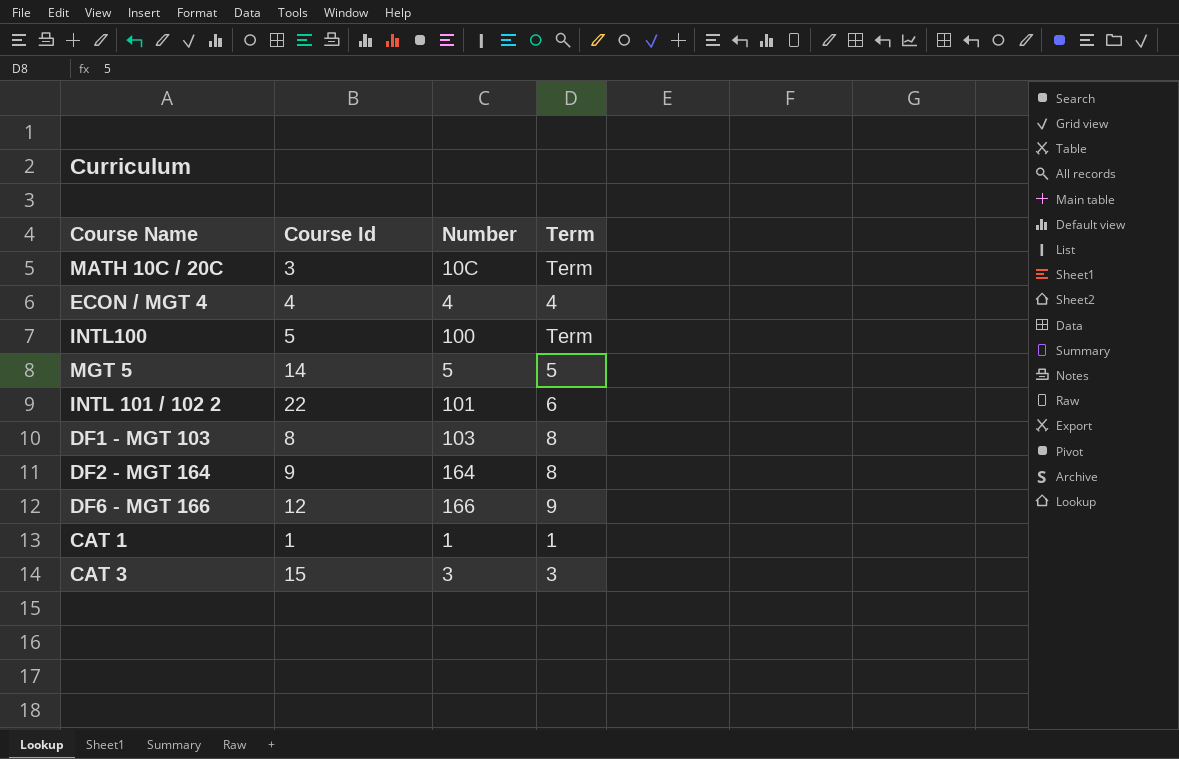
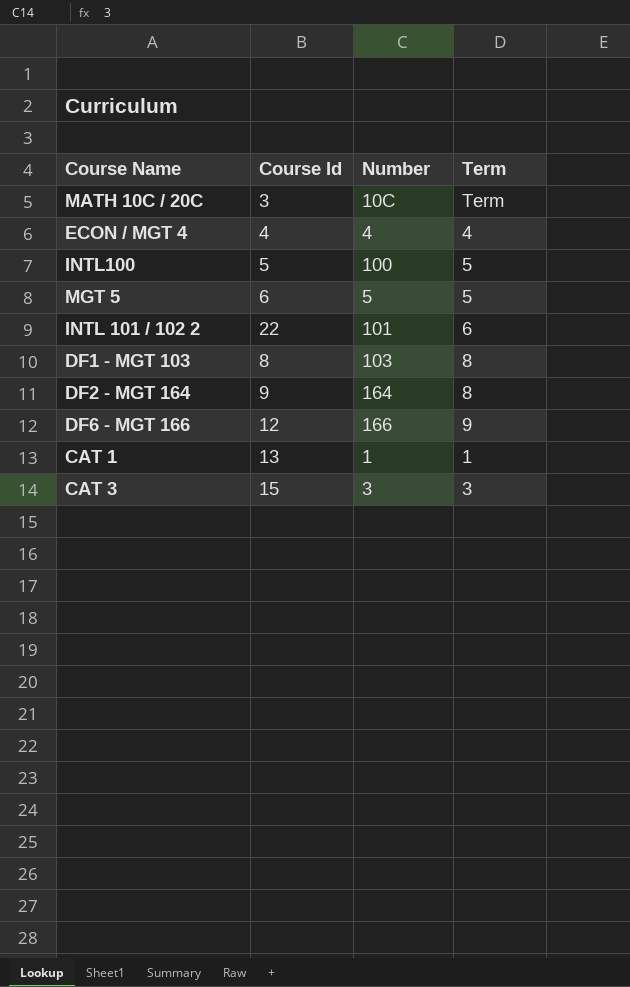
INTL100 | Term: Term -> 5
MGT 5 | Course Id: 14 -> 6
CAT 1 | Course Id: 1 -> 13

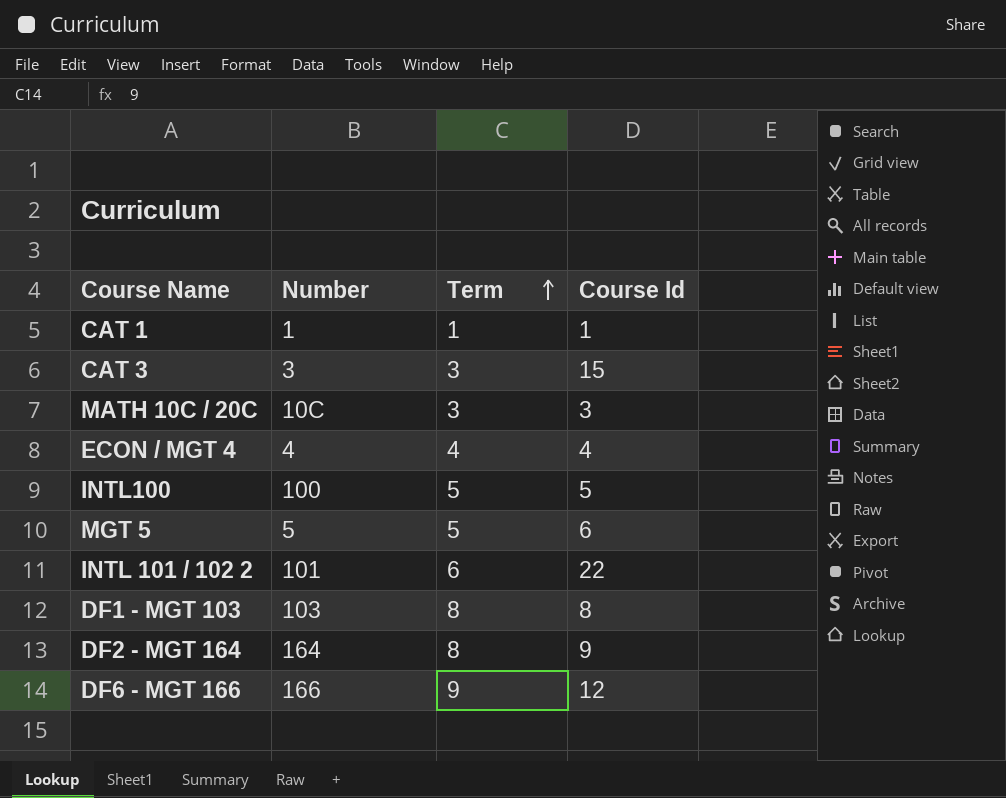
row order: none -> Term ascending
column Course Id | position: 2 -> 4
CAT 1 | Course Id: 13 -> 1
MATH 10C / 20C | Term: Term -> 3

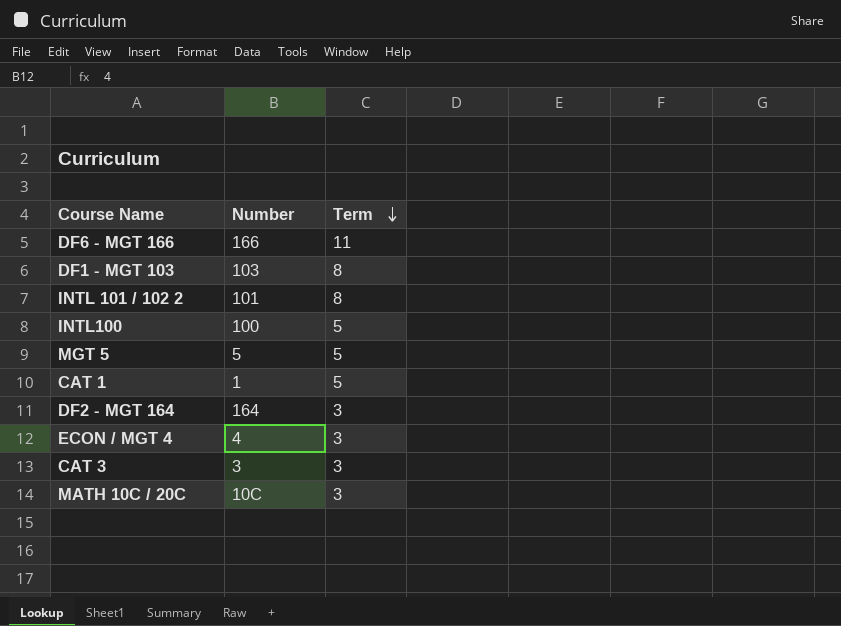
row order: Term ascending -> Term descending
column Course Id | position: 4 -> none
DF6 - MGT 166 | Term: 9 -> 11
INTL 101 / 102 2 | Term: 6 -> 8
CAT 1 | Term: 1 -> 5
DF2 - MGT 164 | Term: 8 -> 3
ECON / MGT 4 | Term: 4 -> 3

